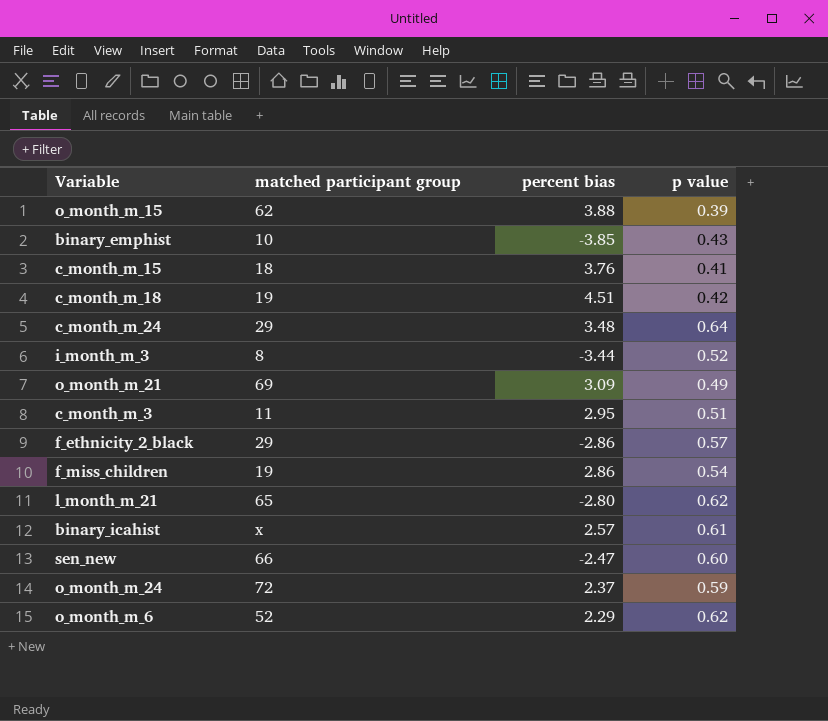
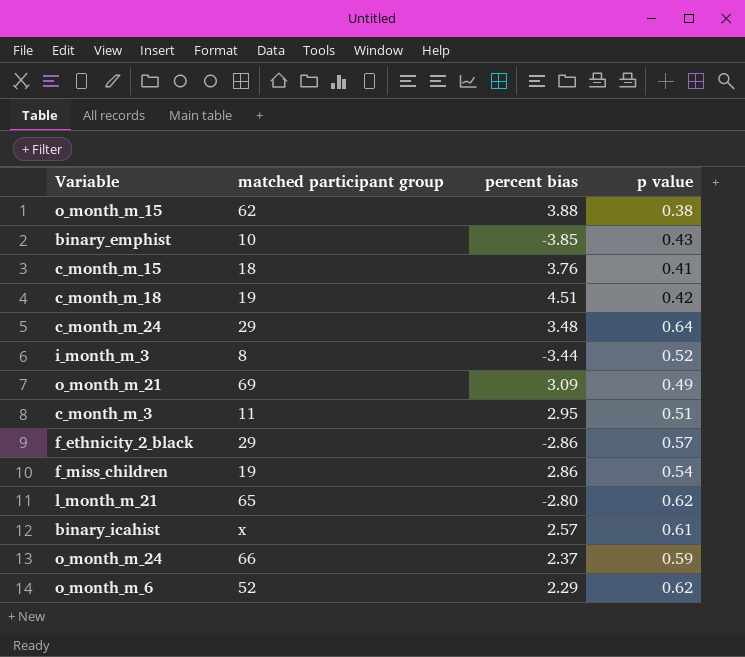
row sen_new: 66 | -2.47 | 0.60 -> none
o_month_m_15 | p value: 0.39 -> 0.38
o_month_m_24 | matched participant group: 72 -> 66

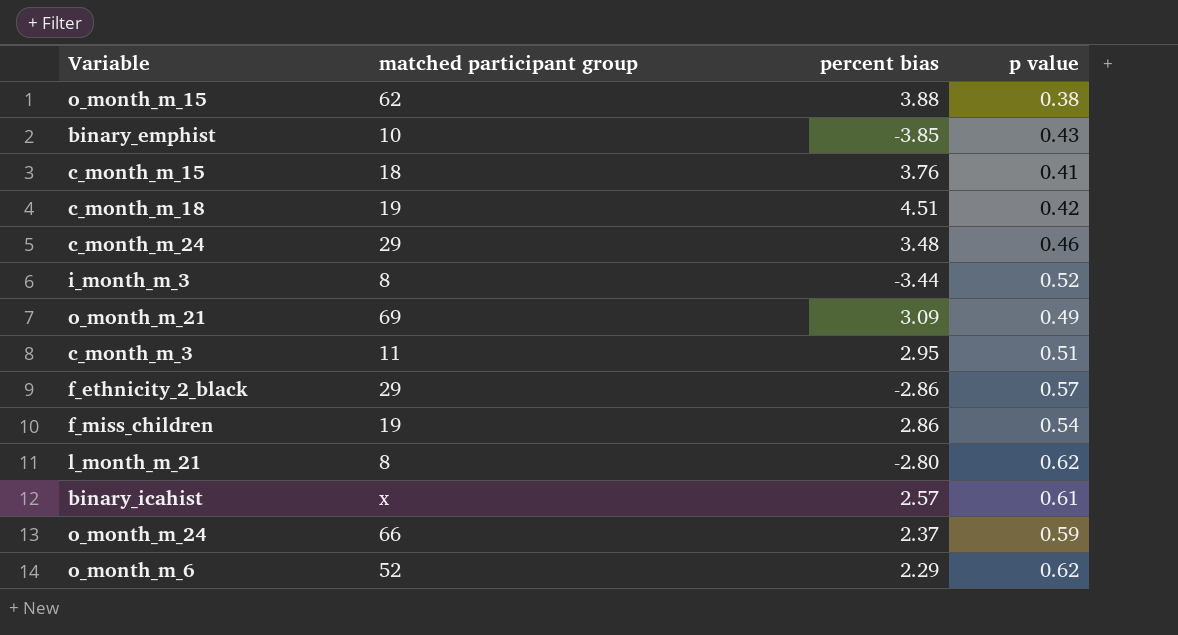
c_month_m_24 | p value: 0.64 -> 0.46
l_month_m_21 | matched participant group: 65 -> 8

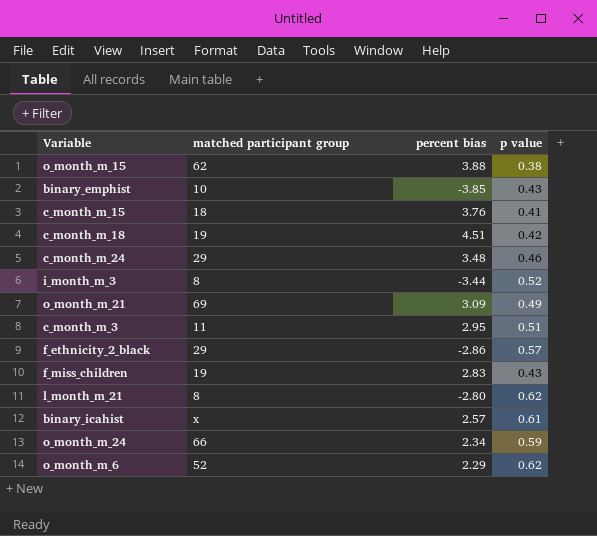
f_miss_children | percent bias: 2.86 -> 2.83
f_miss_children | p value: 0.54 -> 0.43
o_month_m_24 | percent bias: 2.37 -> 2.34

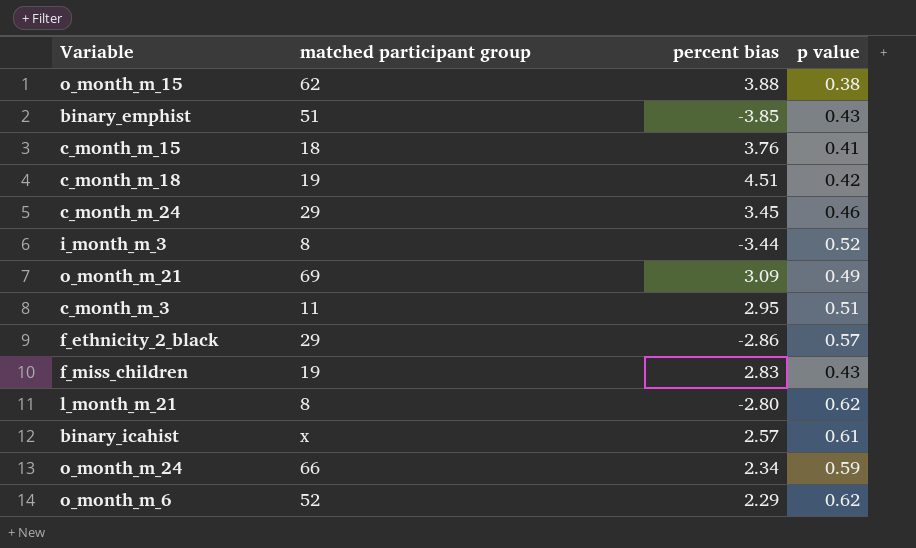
binary_emphist | matched participant group: 10 -> 51
c_month_m_24 | percent bias: 3.48 -> 3.45

